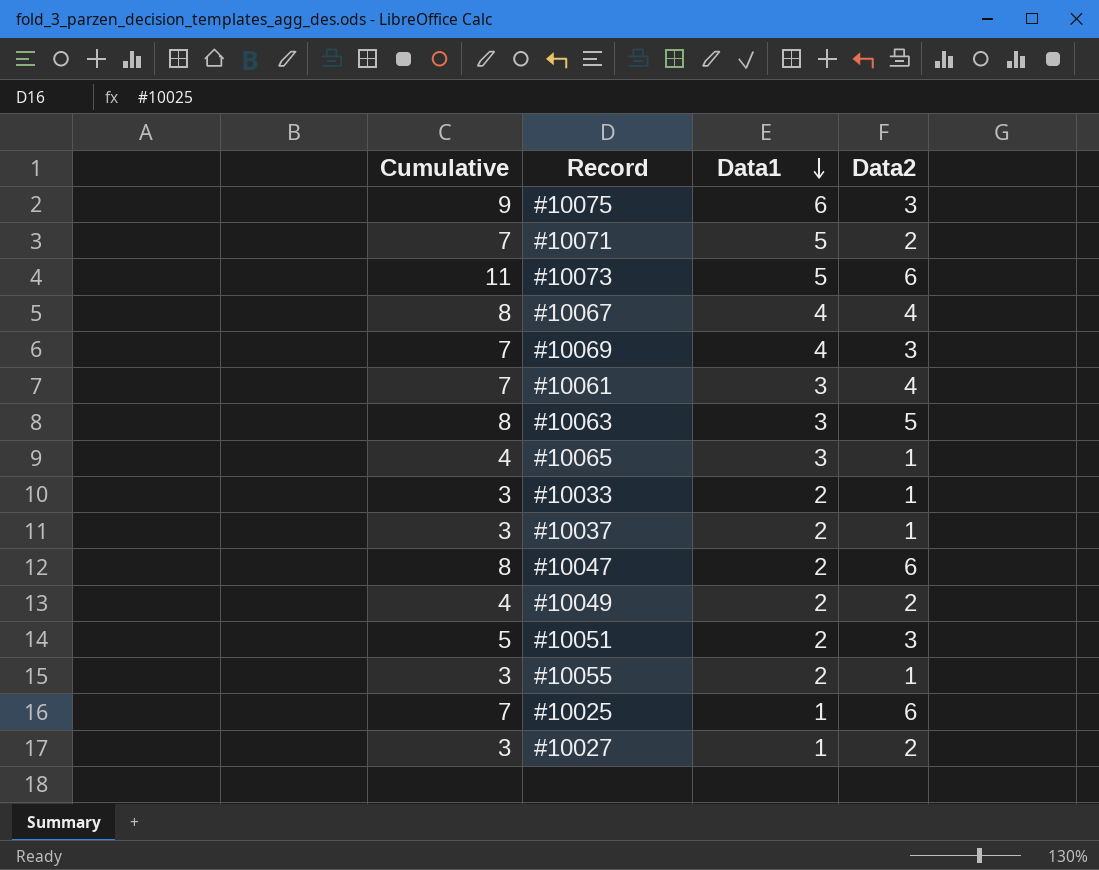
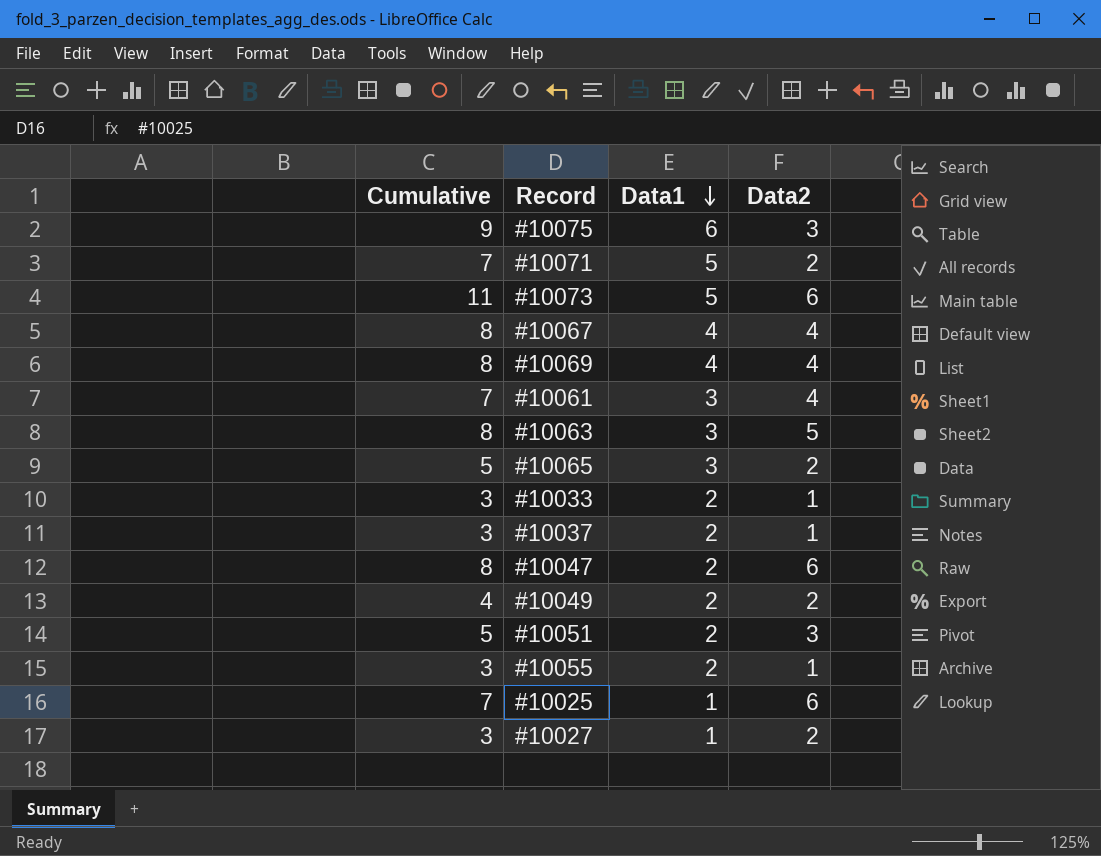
#10069 | Cumulative: 7 -> 8
#10069 | Data2: 3 -> 4
#10065 | Cumulative: 4 -> 5
#10065 | Data2: 1 -> 2

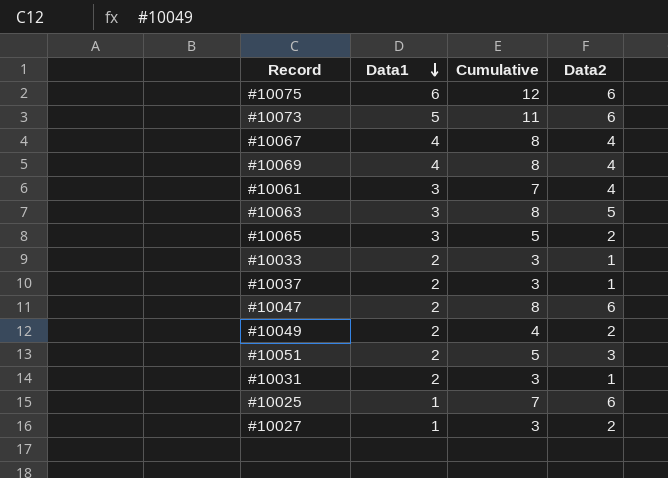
column Cumulative | position: 1 -> 3
row #10071: 7 | 5 | 2 -> none
row #10055: 3 | 2 | 1 -> none
#10075 | Cumulative: 9 -> 12
#10075 | Data2: 3 -> 6
row #10031: none -> 2 | 3 | 1

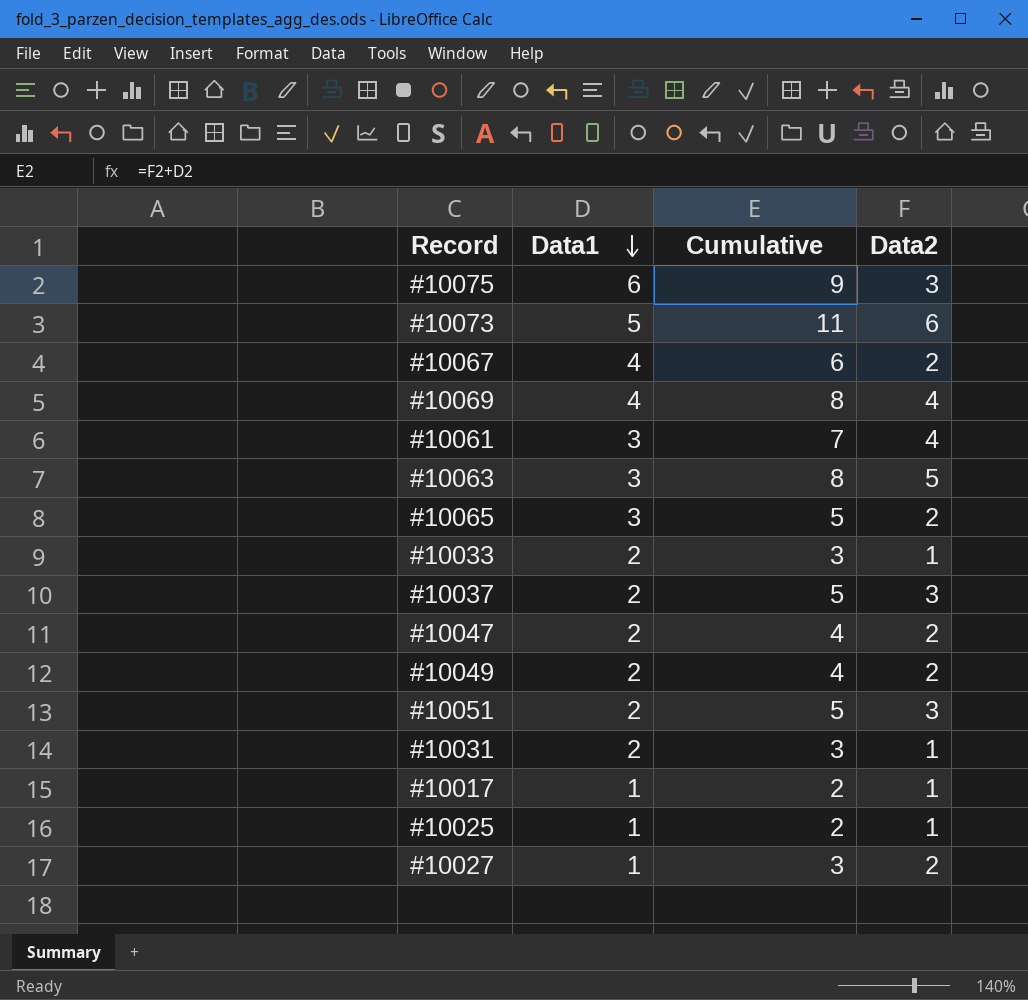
#10075 | Cumulative: 12 -> 9
#10075 | Data2: 6 -> 3
#10067 | Cumulative: 8 -> 6
#10067 | Data2: 4 -> 2
#10037 | Cumulative: 3 -> 5
#10037 | Data2: 1 -> 3
#10047 | Cumulative: 8 -> 4
#10047 | Data2: 6 -> 2
row #10017: none -> 1 | 2 | 1
#10025 | Cumulative: 7 -> 2
#10025 | Data2: 6 -> 1

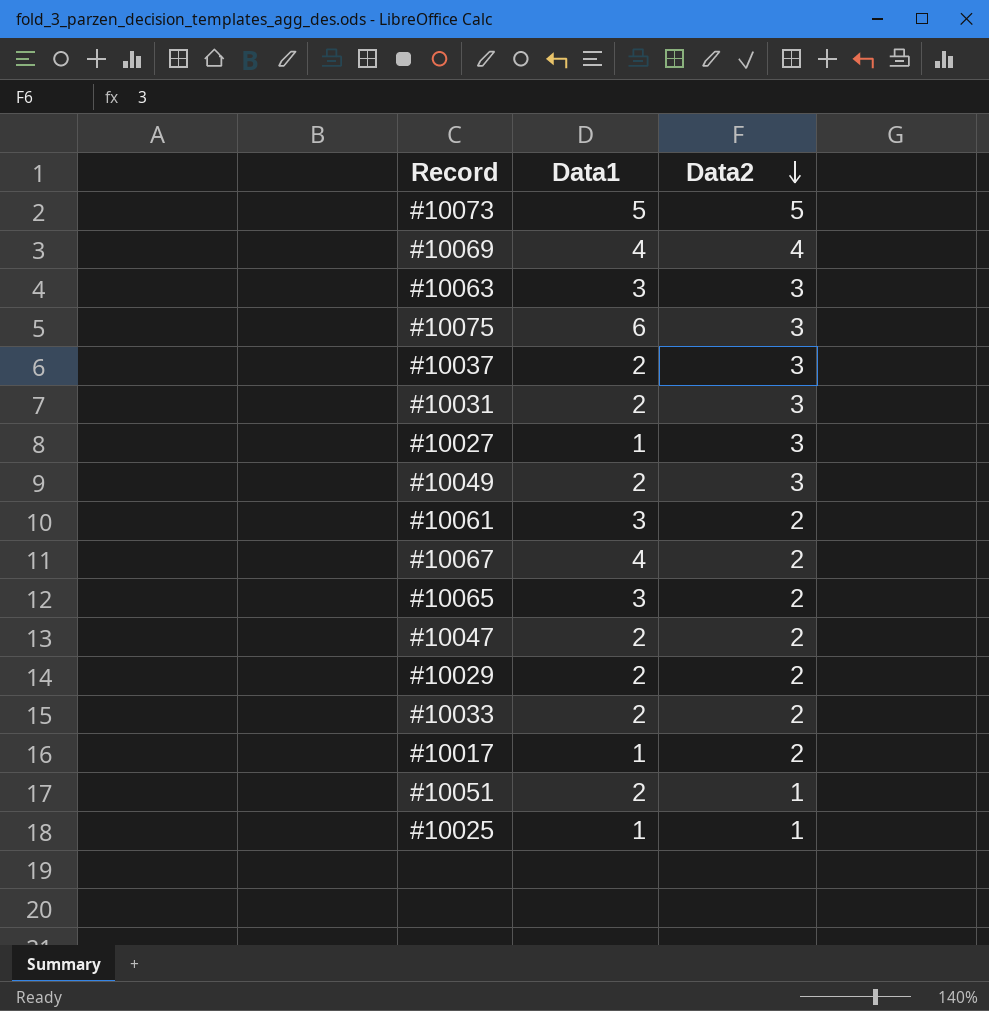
row order: Data1 descending -> Data2 descending
column Cumulative | formula: [Data1] + [Data2] -> none
#10073 | Data2: 6 -> 5
#10063 | Data2: 5 -> 3
#10031 | Data2: 1 -> 3
#10027 | Data2: 2 -> 3
#10049 | Data2: 2 -> 3
#10061 | Data2: 4 -> 2
row #10029: none -> 2 | 2
#10033 | Data2: 1 -> 2
#10017 | Data2: 1 -> 2
#10051 | Data2: 3 -> 1

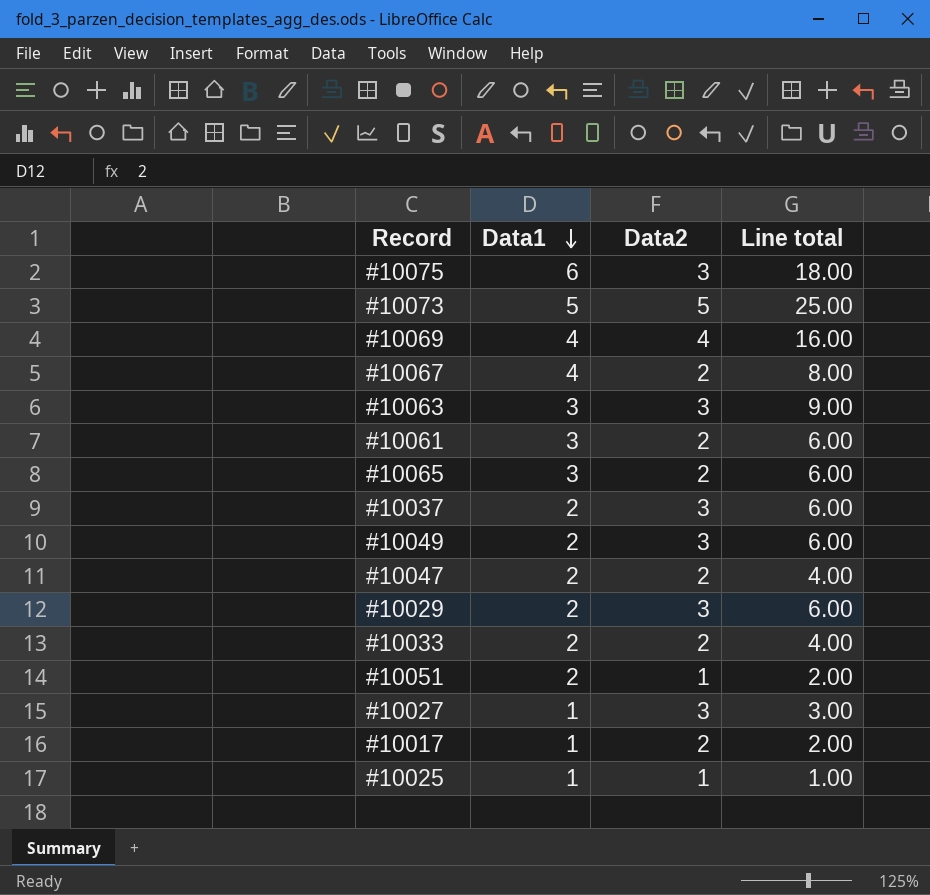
row order: Data2 descending -> Data1 descending
column Line total | formula: none -> [Data1] * [Data2]
row #10031: 2 | 3 -> none
#10029 | Data2: 2 -> 3

